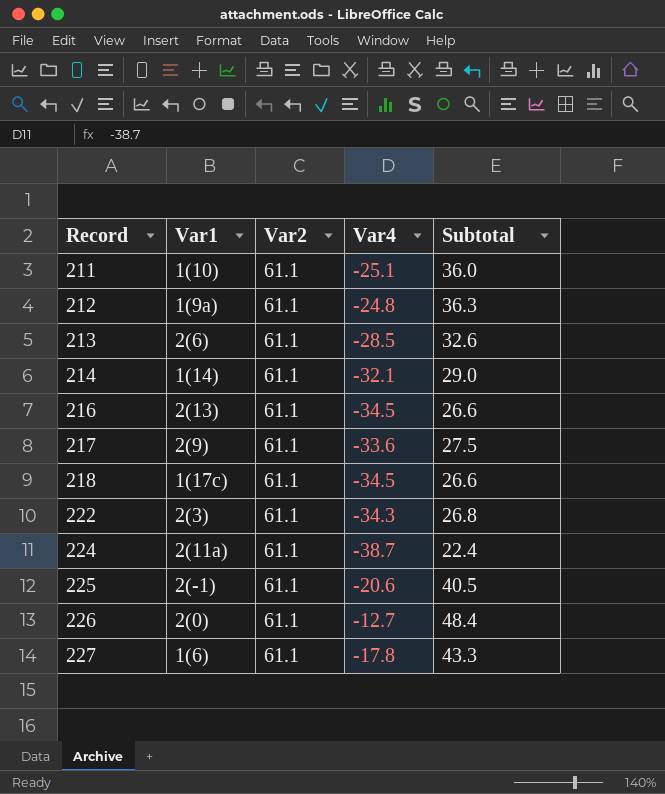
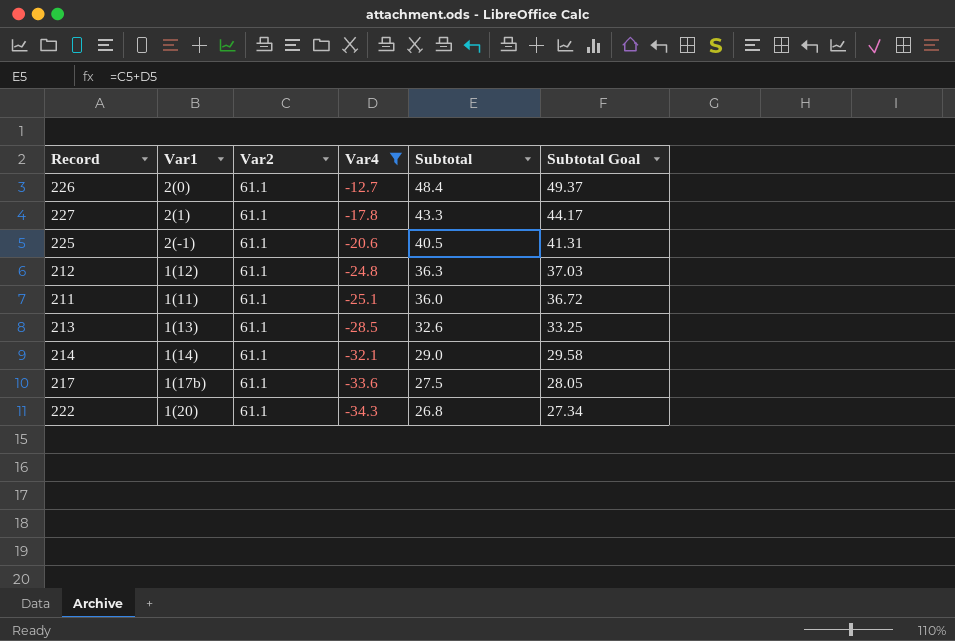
filter: none -> Var4 >= -34.3
row order: Record ascending -> Var4 descending
column Subtotal Goal | formula: none -> [Subtotal] * 1.02
227 | Var1: 1(6) -> 2(1)
212 | Var1: 1(9a) -> 1(12)
211 | Var1: 1(10) -> 1(11)
213 | Var1: 2(6) -> 1(13)
217 | Var1: 2(9) -> 1(17b)
222 | Var1: 2(3) -> 1(20)

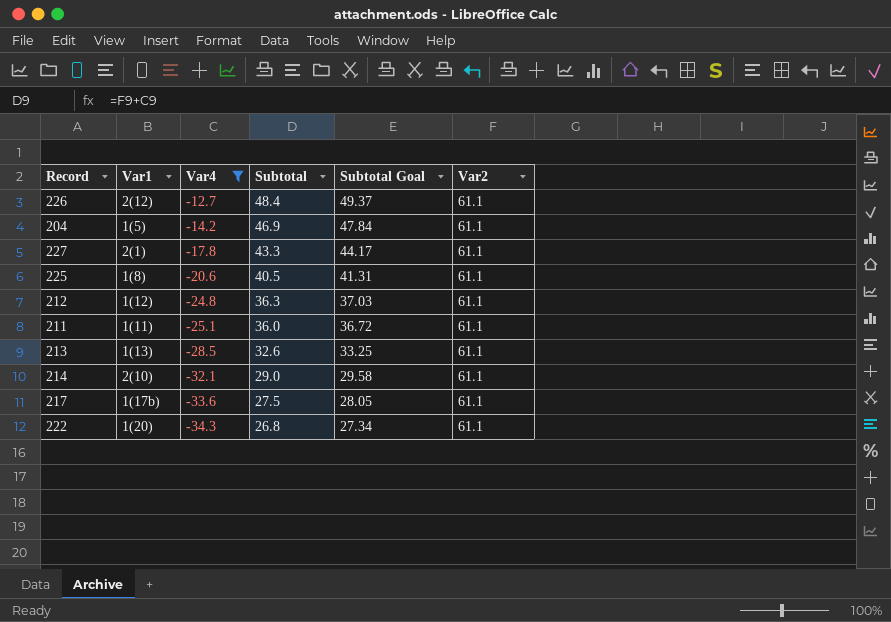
column Var2 | position: 3 -> 6
226 | Var1: 2(0) -> 2(12)
row 204: none -> 1(5) | -14.2 | 46.9 | 47.84 | 61.1
225 | Var1: 2(-1) -> 1(8)
214 | Var1: 1(14) -> 2(10)

